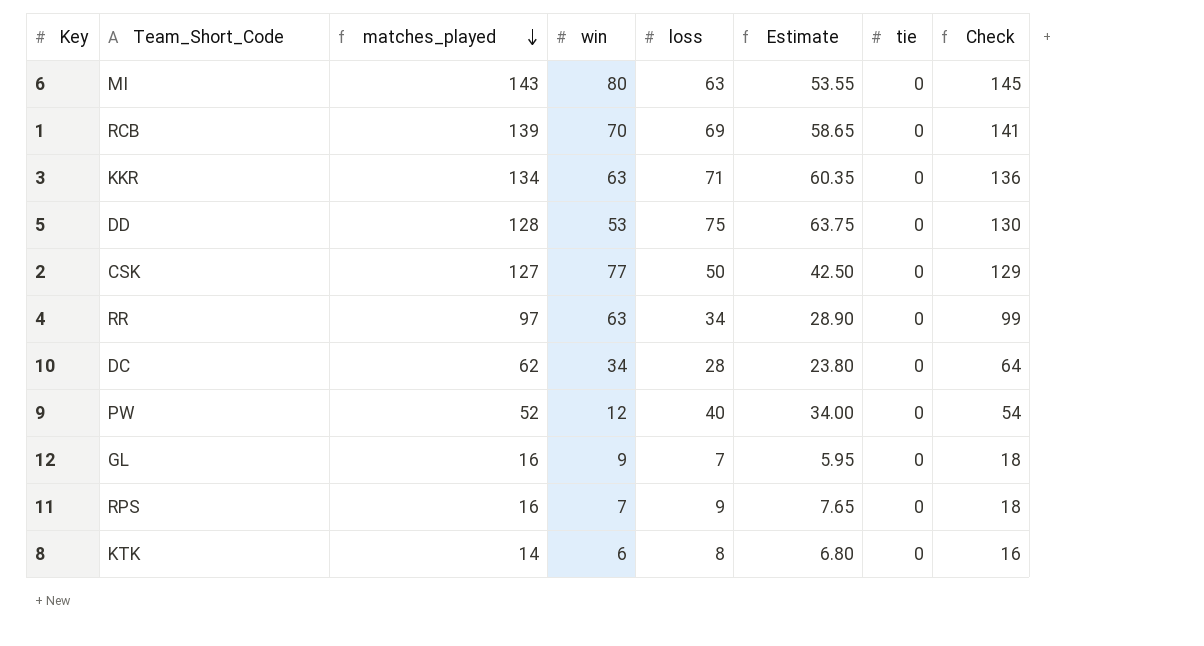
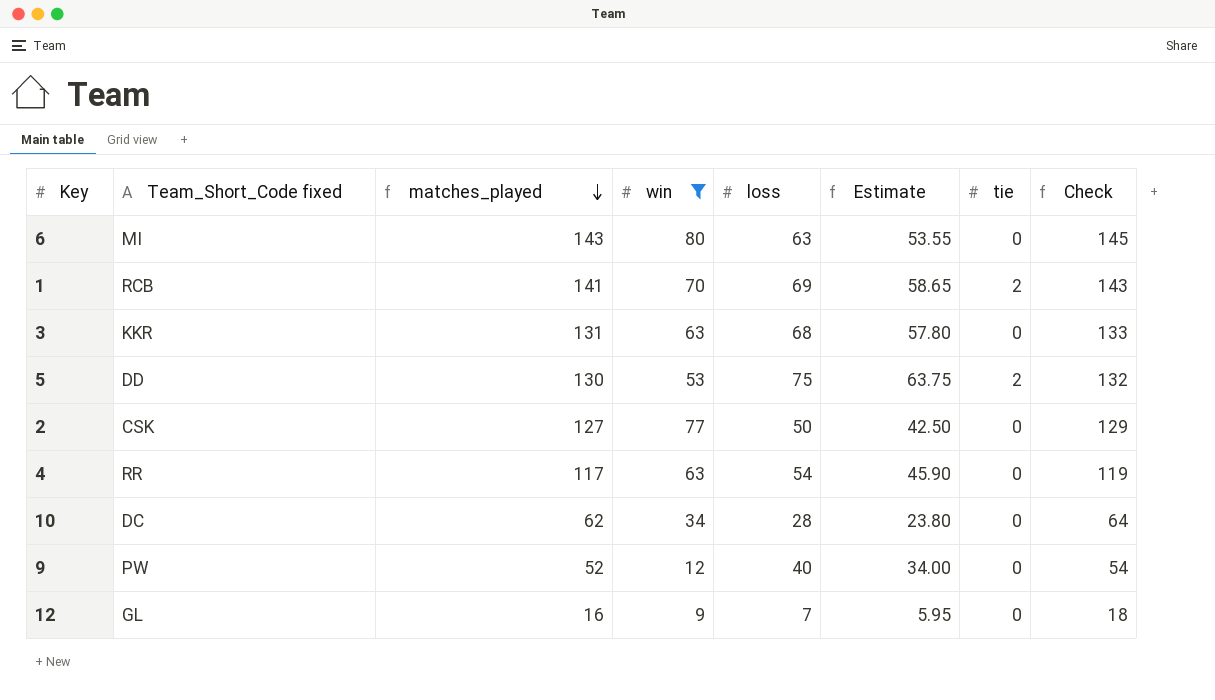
filter: none -> win >= 9
column name: Team_Short_Code -> Team_Short_Code fixed
1 | matches_played: 139 -> 141
1 | tie: 0 -> 2
1 | Check: 141 -> 143
3 | matches_played: 134 -> 131
3 | loss: 71 -> 68
3 | Estimate: 60.35 -> 57.80
3 | Check: 136 -> 133
5 | matches_played: 128 -> 130
5 | tie: 0 -> 2
5 | Check: 130 -> 132
4 | matches_played: 97 -> 117
4 | loss: 34 -> 54
4 | Estimate: 28.90 -> 45.90
4 | Check: 99 -> 119

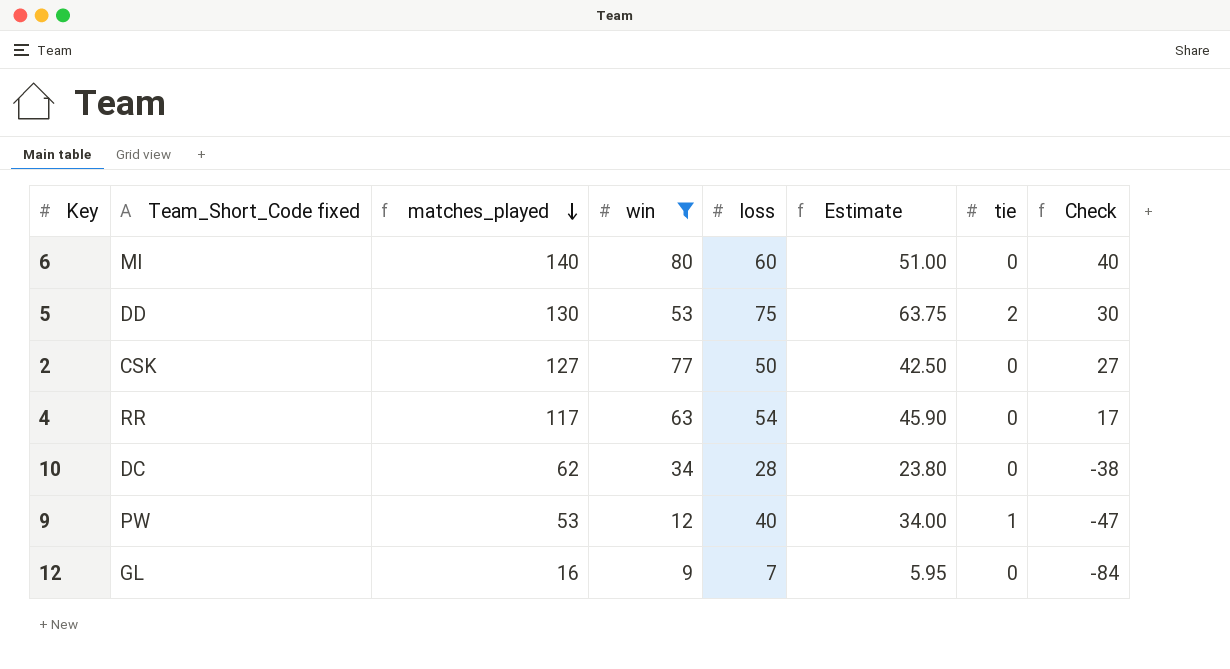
column Check | formula: [matches_played] + 2 -> [matches_played] - 100
row 1: RCB | 141 | 70 | 69 | 58.65 | 2 | 143 -> none
row 3: KKR | 131 | 63 | 68 | 57.80 | 0 | 133 -> none
6 | matches_played: 143 -> 140
6 | loss: 63 -> 60
6 | Estimate: 53.55 -> 51.00
9 | matches_played: 52 -> 53
9 | tie: 0 -> 1

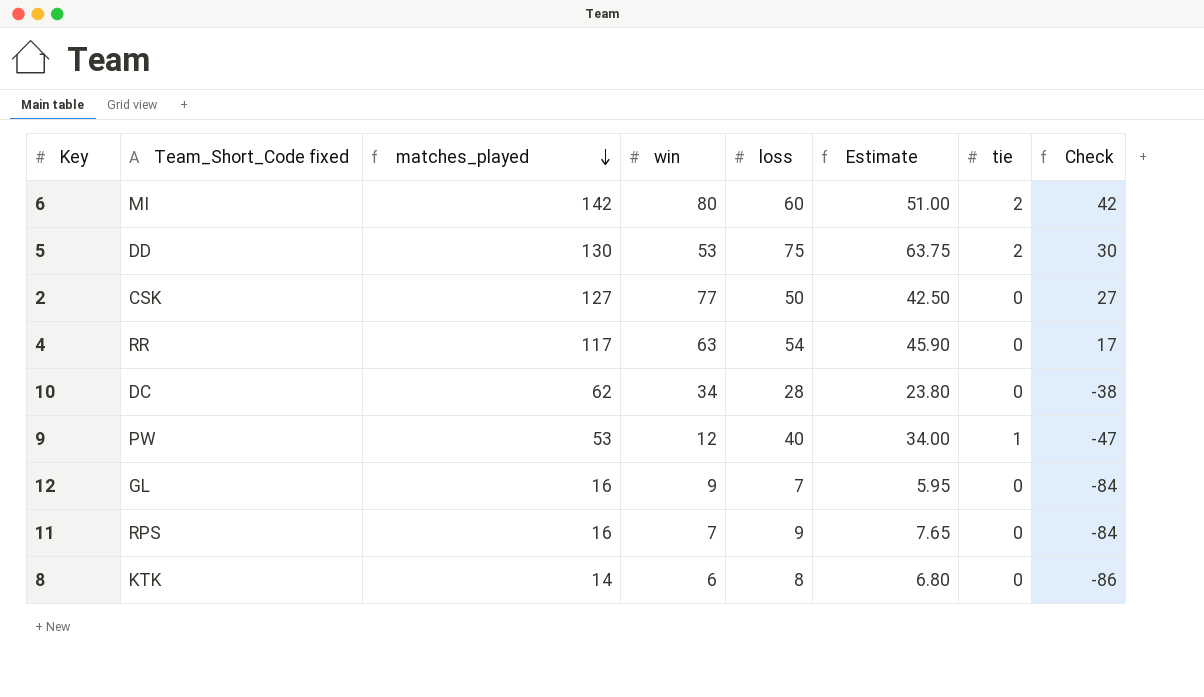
filter: win >= 9 -> none
6 | matches_played: 140 -> 142
6 | tie: 0 -> 2
6 | Check: 40 -> 42

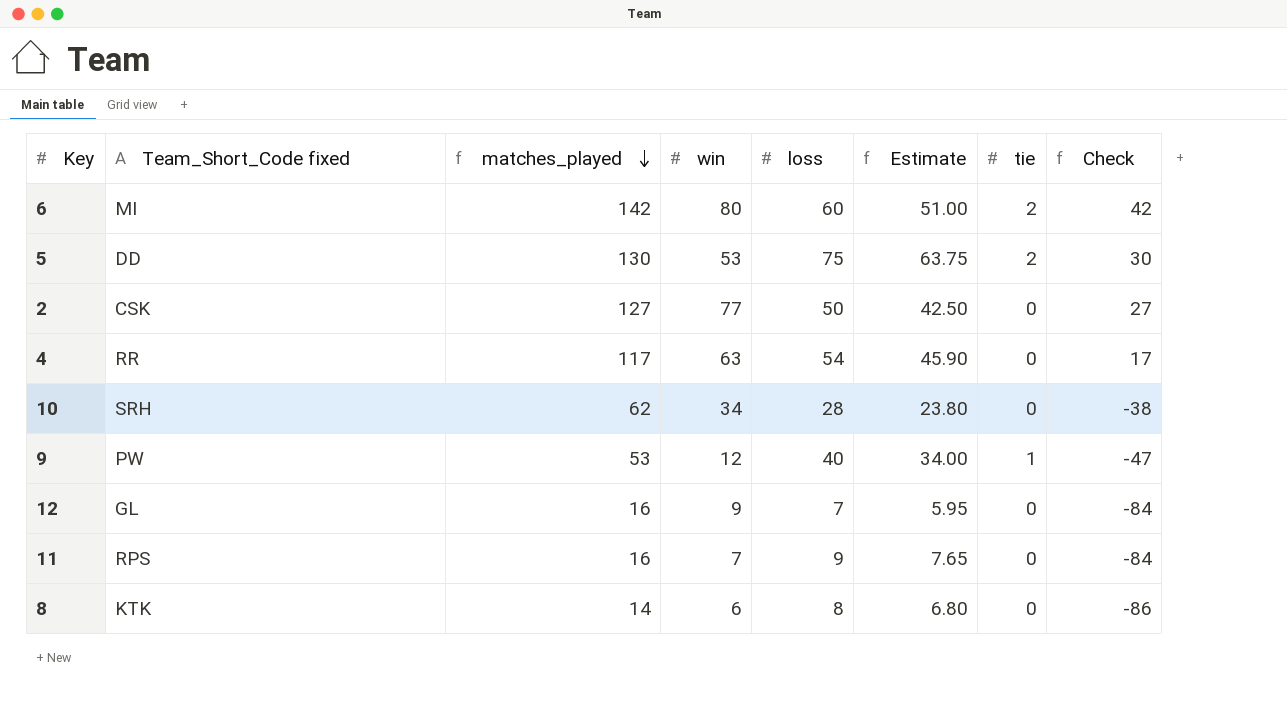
10 | Team_Short_Code fixed: DC -> SRH

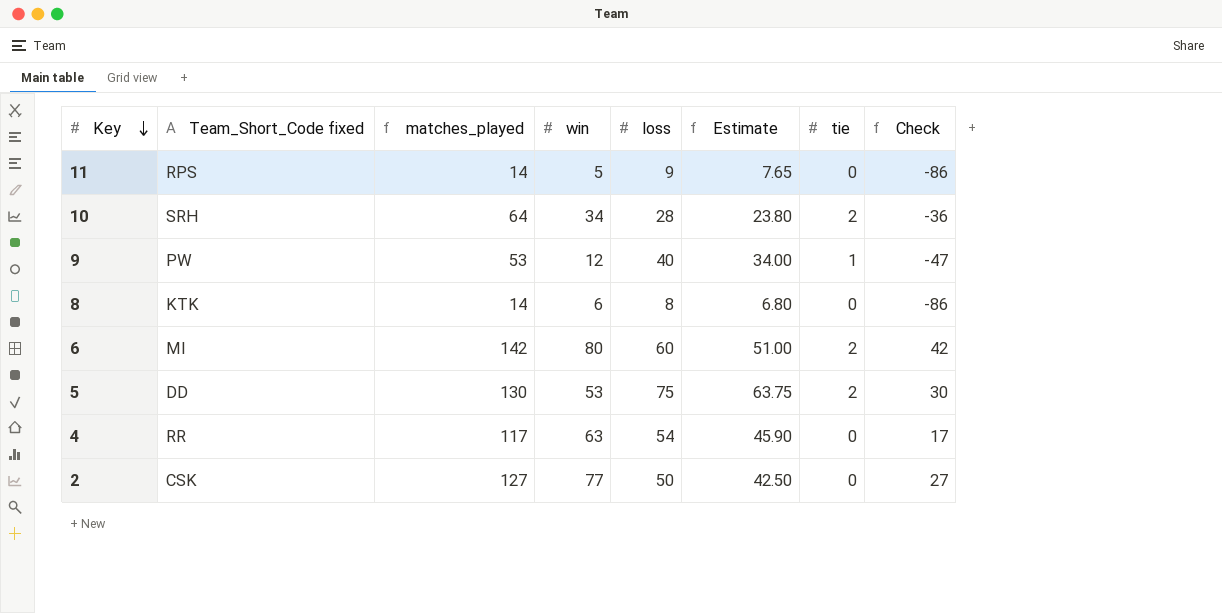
row order: matches_played descending -> Key descending
row 12: GL | 16 | 9 | 7 | 5.95 | 0 | -84 -> none
11 | matches_played: 16 -> 14
11 | win: 7 -> 5
11 | Check: -84 -> -86
10 | matches_played: 62 -> 64
10 | tie: 0 -> 2
10 | Check: -38 -> -36

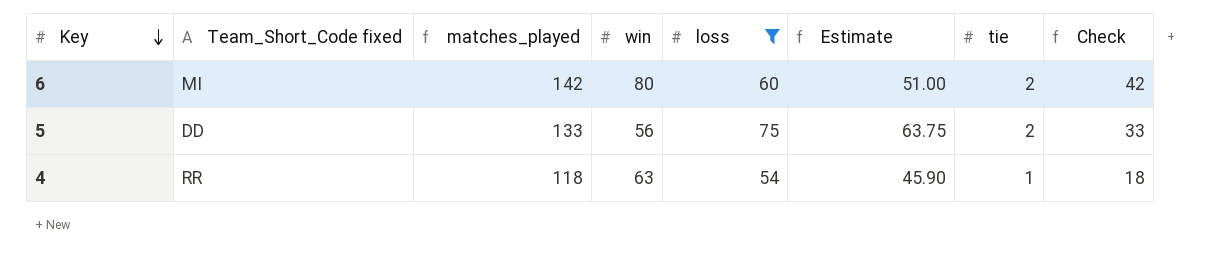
filter: none -> loss >= 54
5 | matches_played: 130 -> 133
5 | win: 53 -> 56
5 | Check: 30 -> 33
4 | matches_played: 117 -> 118
4 | tie: 0 -> 1
4 | Check: 17 -> 18

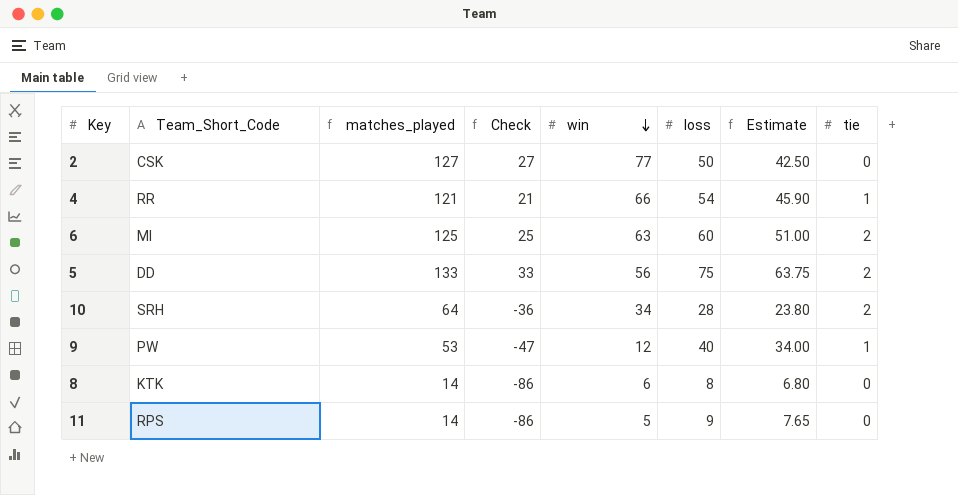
filter: loss >= 54 -> none
row order: Key descending -> win descending
column name: Team_Short_Code fixed -> Team_Short_Code
column Check | position: 8 -> 4
4 | matches_played: 118 -> 121
4 | Check: 18 -> 21
4 | win: 63 -> 66
6 | matches_played: 142 -> 125
6 | Check: 42 -> 25
6 | win: 80 -> 63

